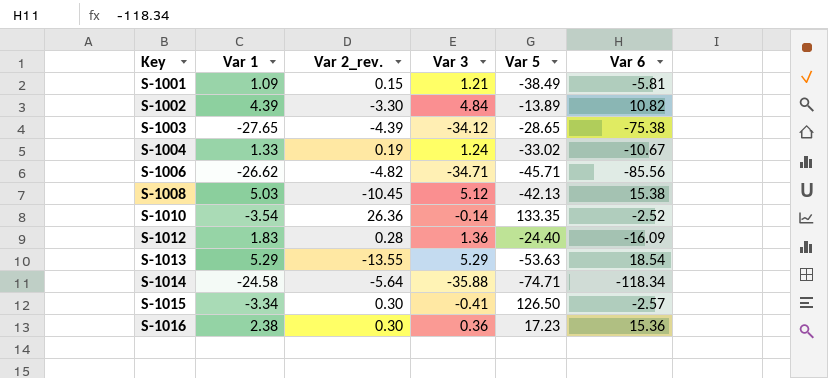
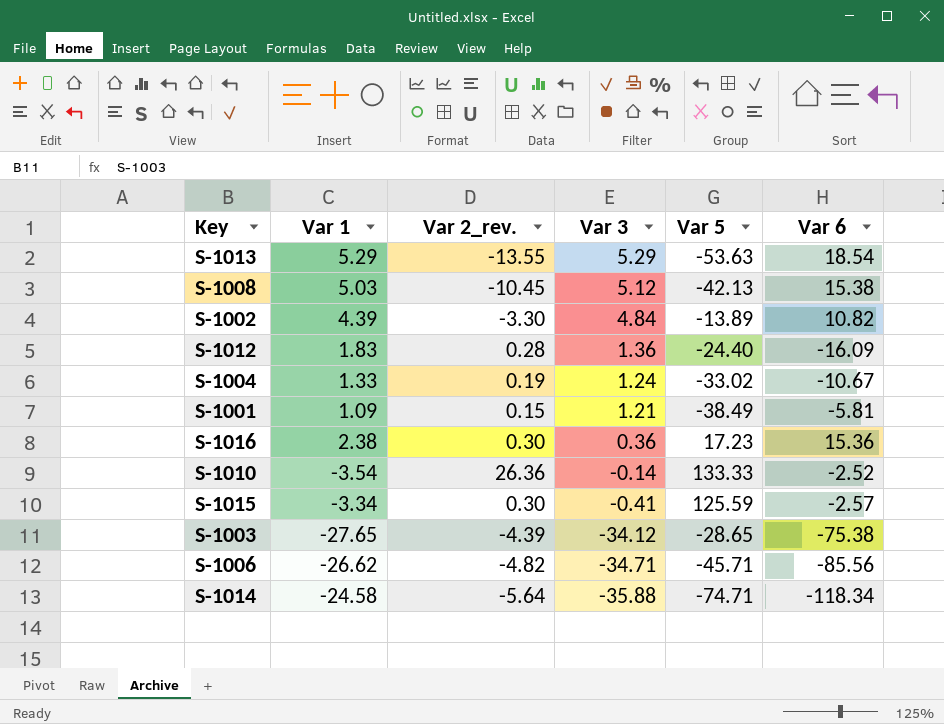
row order: Key ascending -> Var 3 descending
S-1010 | Var 5: 133.35 -> 133.33
S-1015 | Var 5: 126.50 -> 125.59

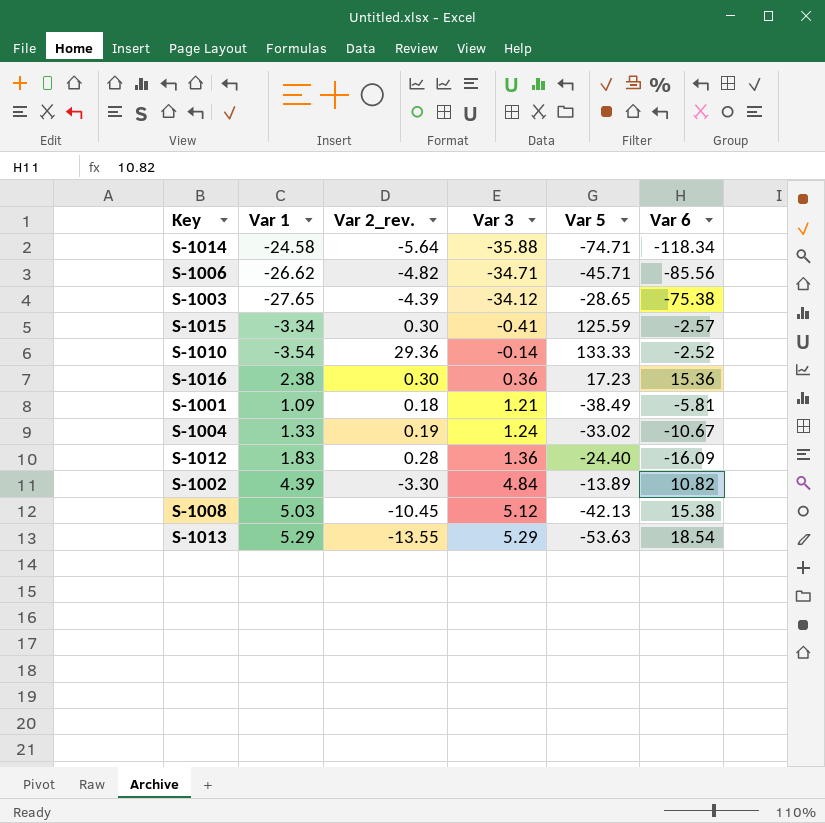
row order: Var 3 descending -> Var 3 ascending
S-1010 | Var 2_rev.: 26.36 -> 29.36
S-1001 | Var 2_rev.: 0.15 -> 0.18

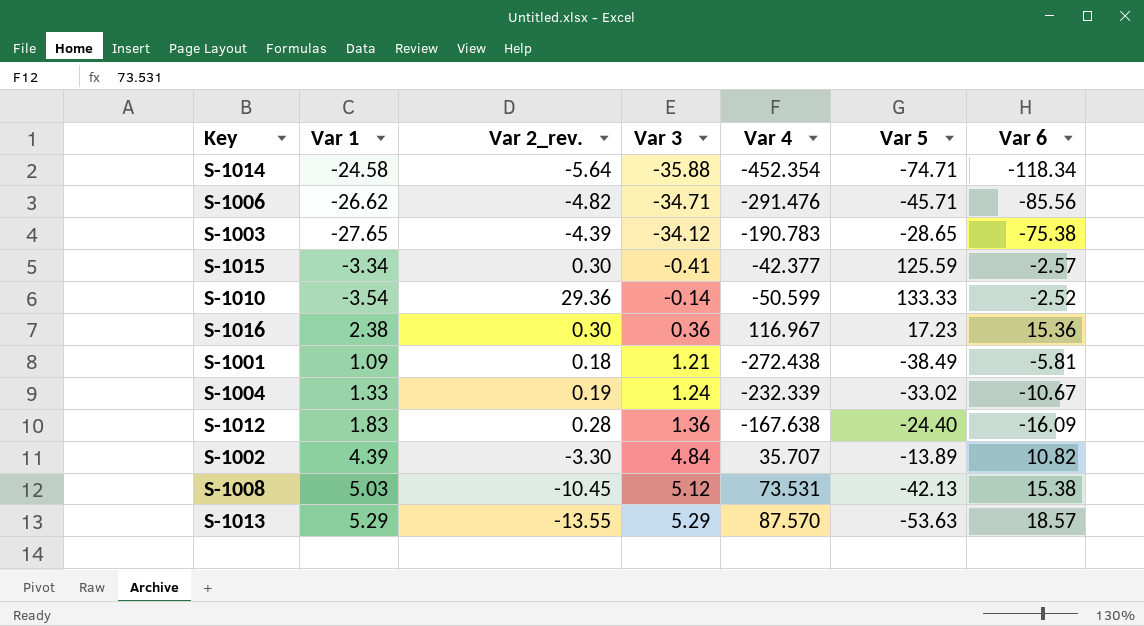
column Var 4 | position: none -> 5
S-1013 | Var 6: 18.54 -> 18.57

